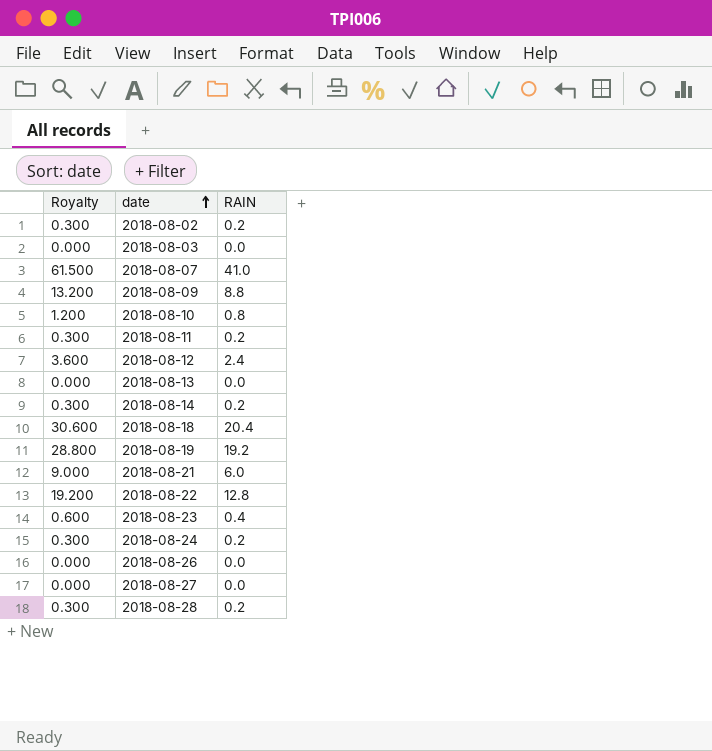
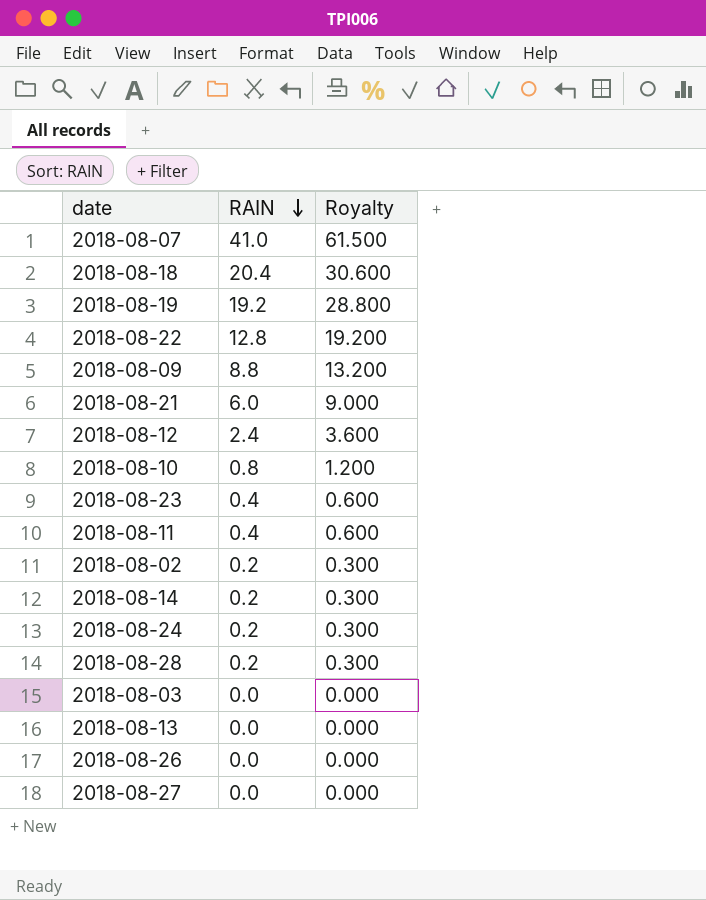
row order: date ascending -> RAIN descending
column Royalty | position: 1 -> 3
2018-08-11 | RAIN: 0.2 -> 0.4
2018-08-11 | Royalty: 0.300 -> 0.600

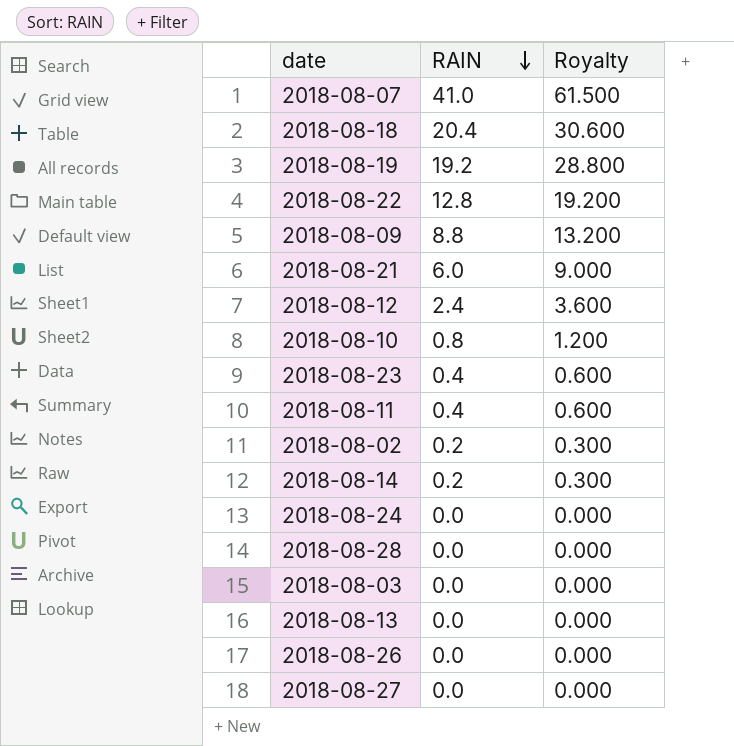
2018-08-24 | RAIN: 0.2 -> 0.0
2018-08-24 | Royalty: 0.300 -> 0.000
2018-08-28 | RAIN: 0.2 -> 0.0
2018-08-28 | Royalty: 0.300 -> 0.000

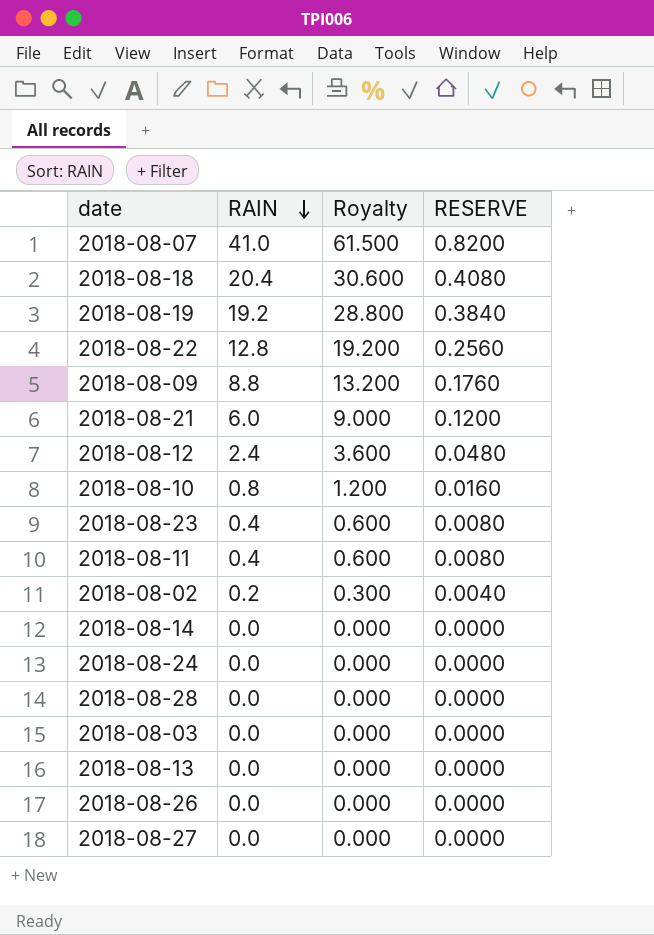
column RESERVE | formula: none -> [RAIN] * 0.02
2018-08-14 | RAIN: 0.2 -> 0.0
2018-08-14 | Royalty: 0.300 -> 0.000

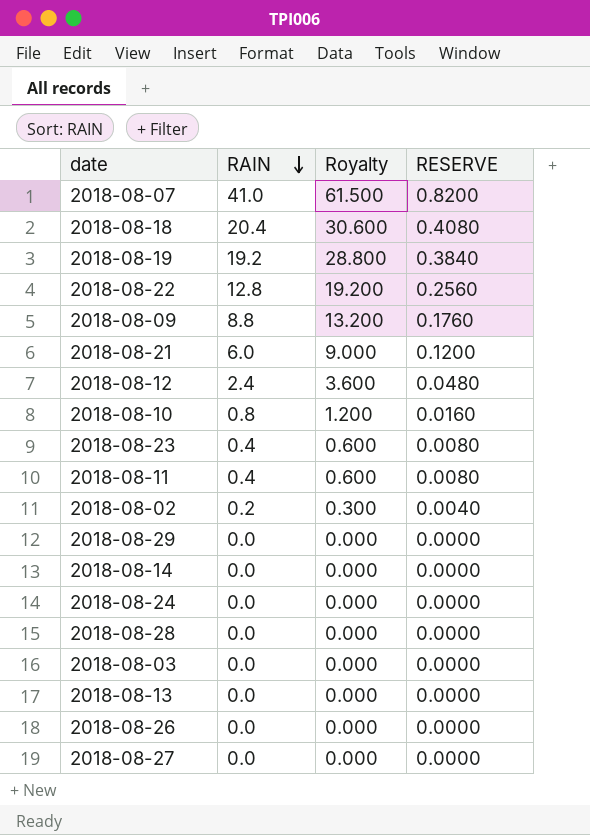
row 2018-08-29: none -> 0.0 | 0.000 | 0.0000

